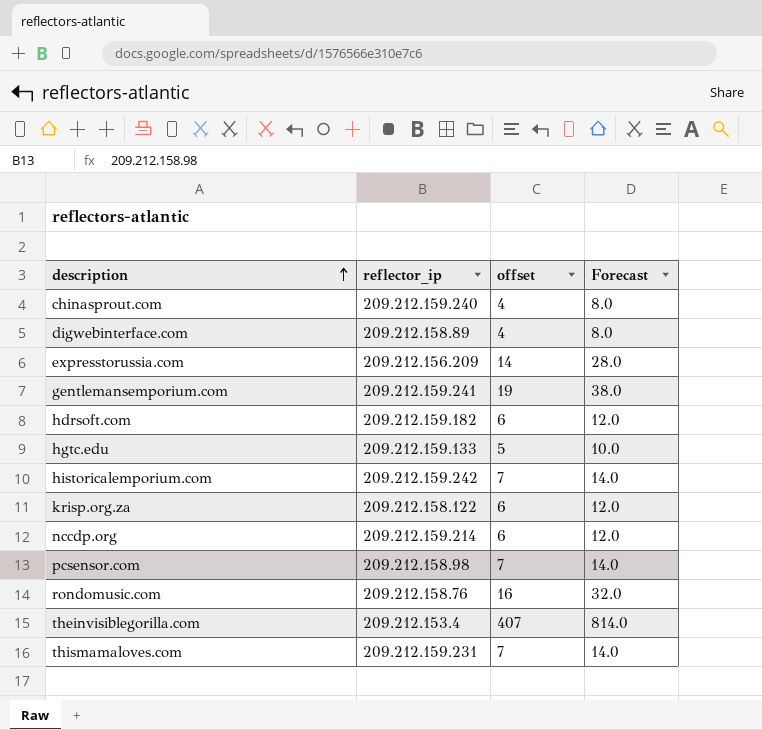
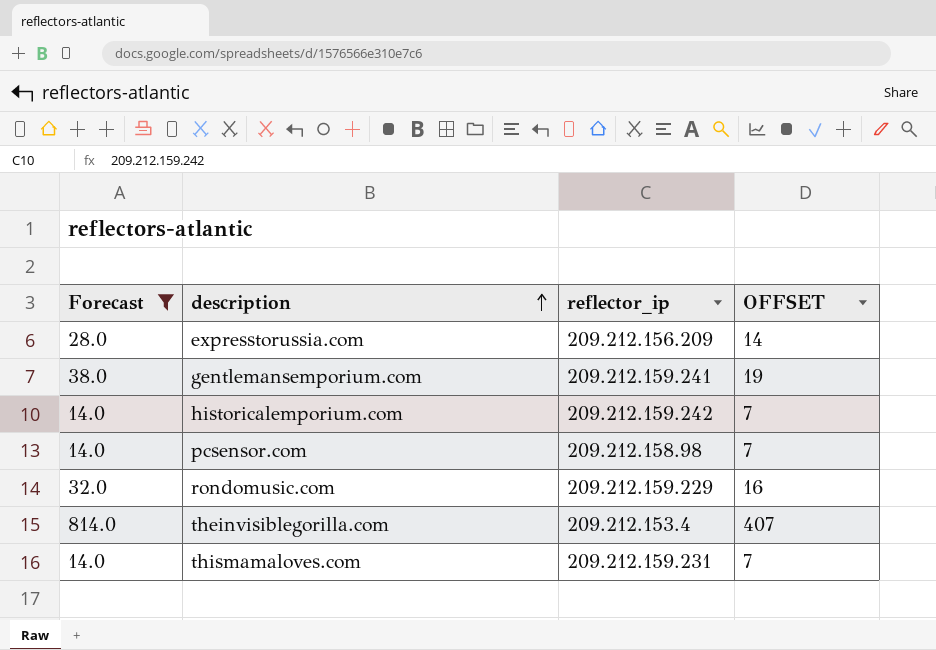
filter: none -> Forecast >= 14.0
column Forecast | position: 4 -> 1
column name: offset -> OFFSET
rondomusic.com | reflector_ip: 209.212.158.76 -> 209.212.159.229

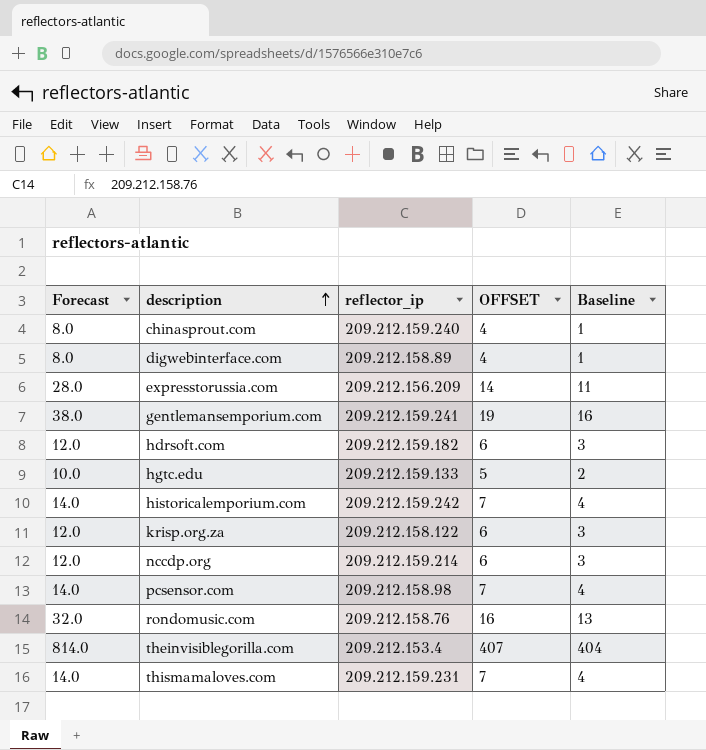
filter: Forecast >= 14.0 -> none
column Baseline | formula: none -> [OFFSET] - 3
rondomusic.com | reflector_ip: 209.212.159.229 -> 209.212.158.76

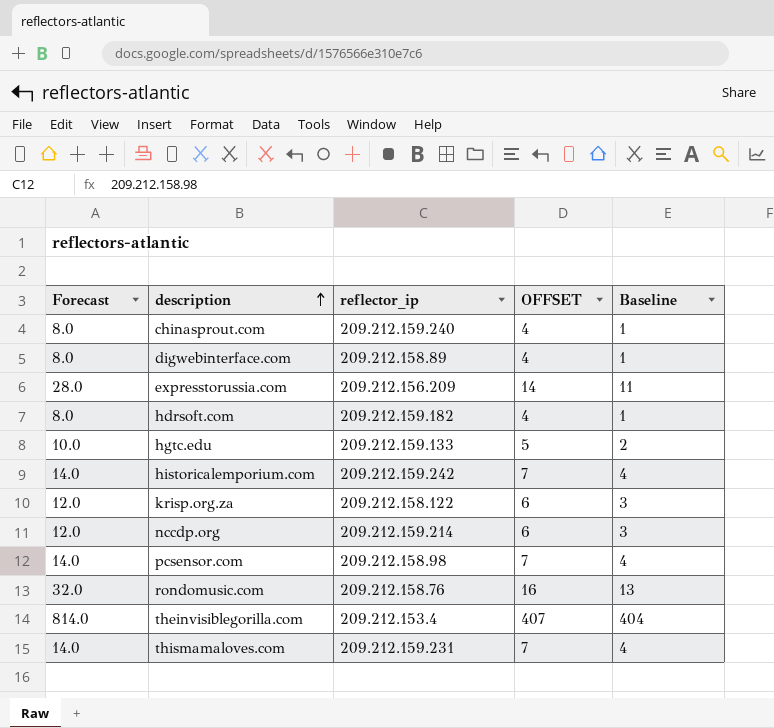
row gentlemansemporium.com: 38.0 | 209.212.159.241 | 19 | 16 -> none
hdrsoft.com | Forecast: 12.0 -> 8.0
hdrsoft.com | OFFSET: 6 -> 4
hdrsoft.com | Baseline: 3 -> 1

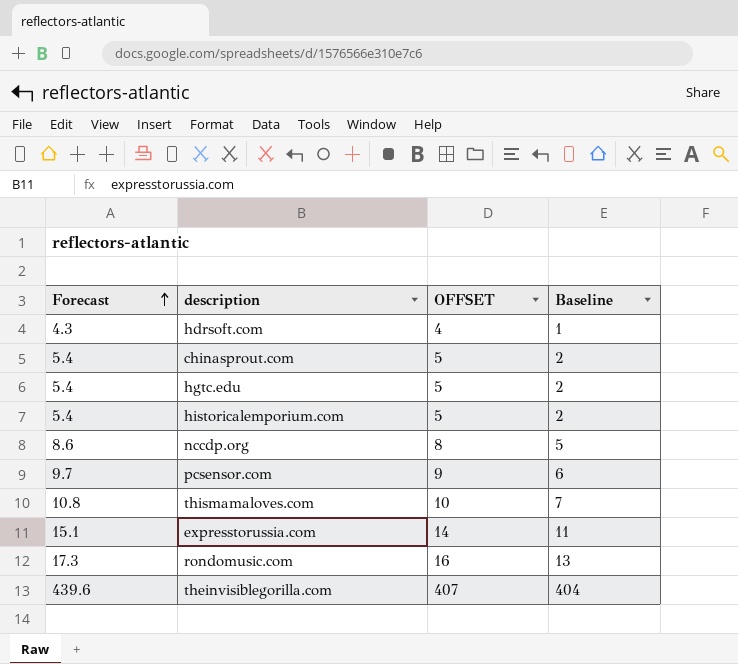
row order: description ascending -> Forecast ascending
column reflector_ip | position: 3 -> none
column Forecast | formula: [OFFSET] * 2 -> [OFFSET] * 1.08
row digwebinterface.com: 8.0 | 209.212.158.89 | 4 | 1 -> none
row krisp.org.za: 12.0 | 209.212.158.122 | 6 | 3 -> none
chinasprout.com | OFFSET: 4 -> 5
chinasprout.com | Baseline: 1 -> 2
historicalemporium.com | OFFSET: 7 -> 5
historicalemporium.com | Baseline: 4 -> 2
nccdp.org | OFFSET: 6 -> 8
nccdp.org | Baseline: 3 -> 5
pcsensor.com | OFFSET: 7 -> 9
pcsensor.com | Baseline: 4 -> 6
thismamaloves.com | OFFSET: 7 -> 10
thismamaloves.com | Baseline: 4 -> 7

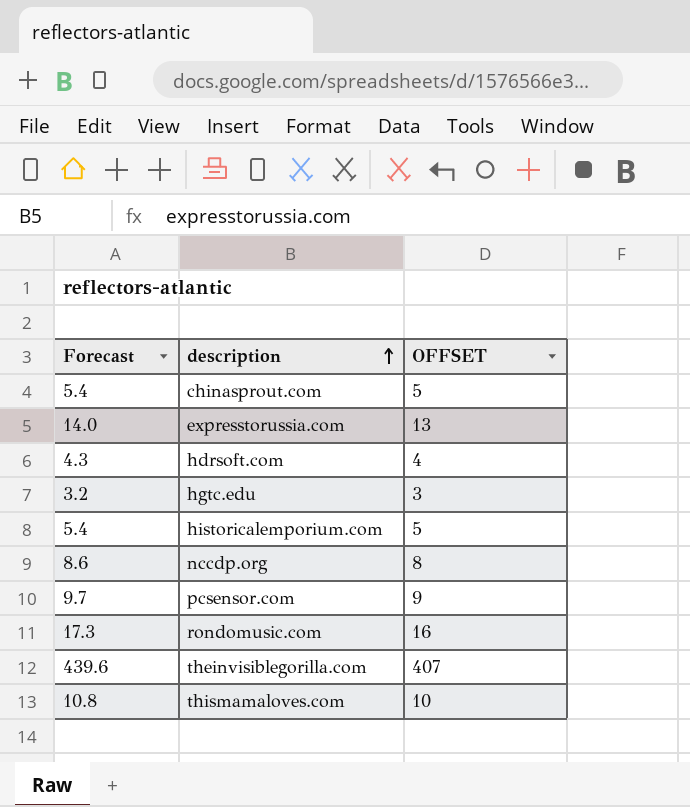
row order: Forecast ascending -> description ascending
column Baseline | formula: [OFFSET] - 3 -> none
expresstorussia.com | Forecast: 15.1 -> 14.0
expresstorussia.com | OFFSET: 14 -> 13
hgtc.edu | Forecast: 5.4 -> 3.2
hgtc.edu | OFFSET: 5 -> 3

